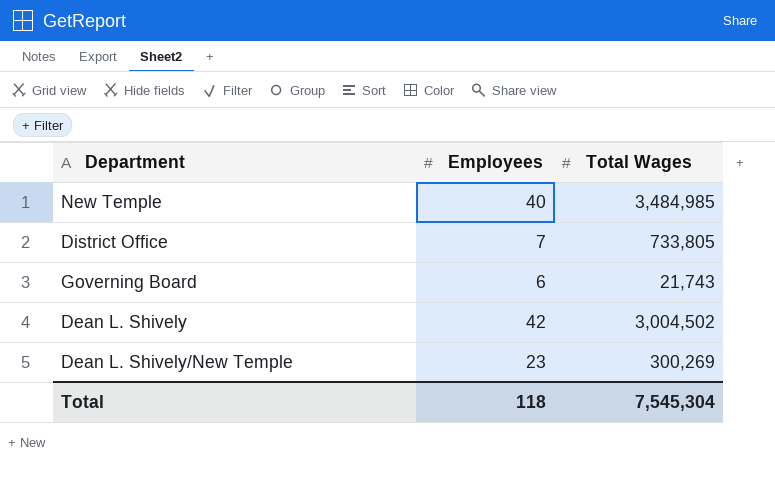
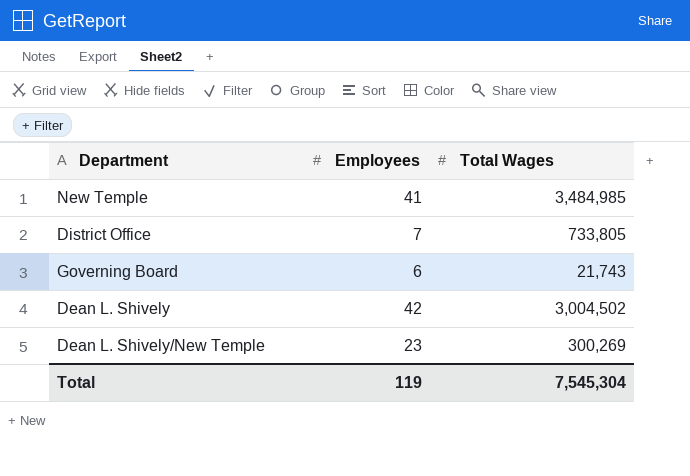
New Temple | Employees: 40 -> 41
Total | Employees: 118 -> 119

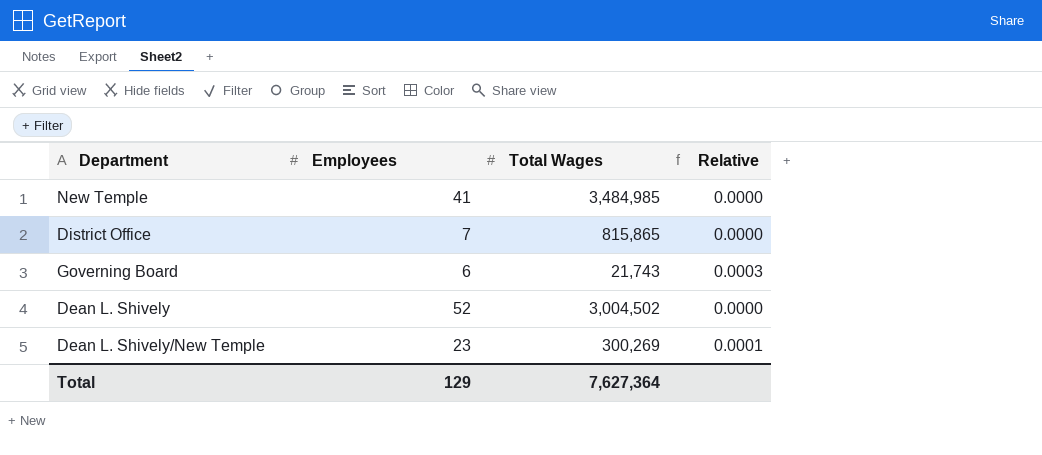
column Relative | formula: none -> [Employees] / [Total Wages]
District Office | Total Wages: 733,805 -> 815,865
Dean L. Shively | Employees: 42 -> 52
Total | Employees: 119 -> 129
Total | Total Wages: 7,545,304 -> 7,627,364

